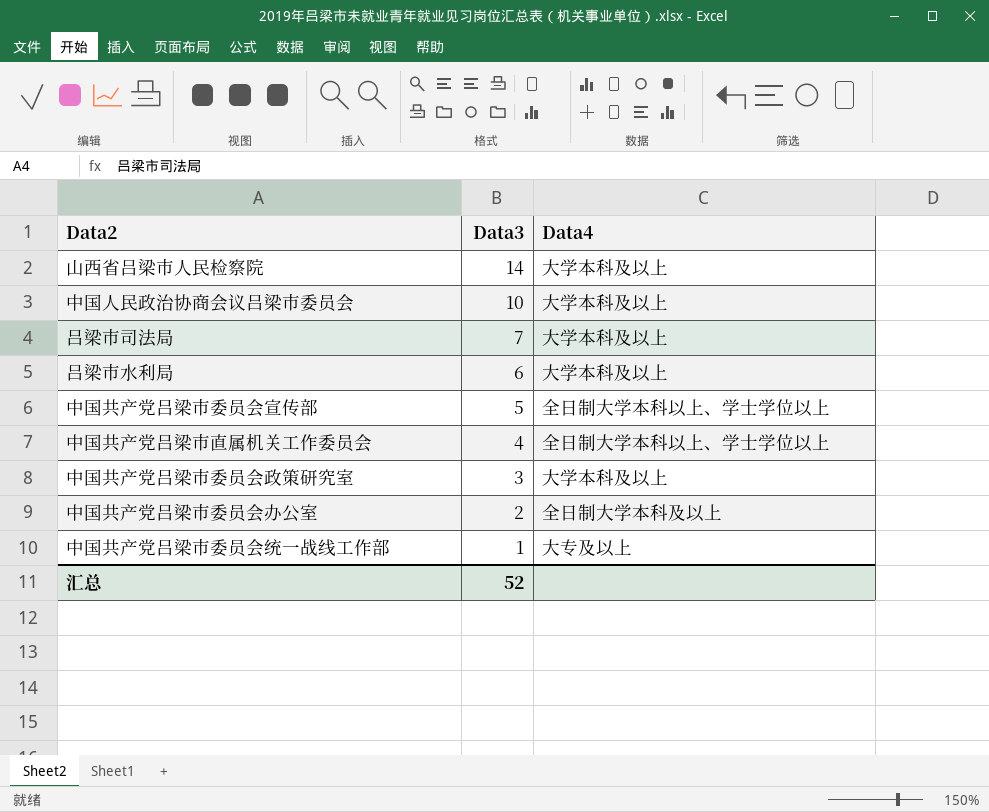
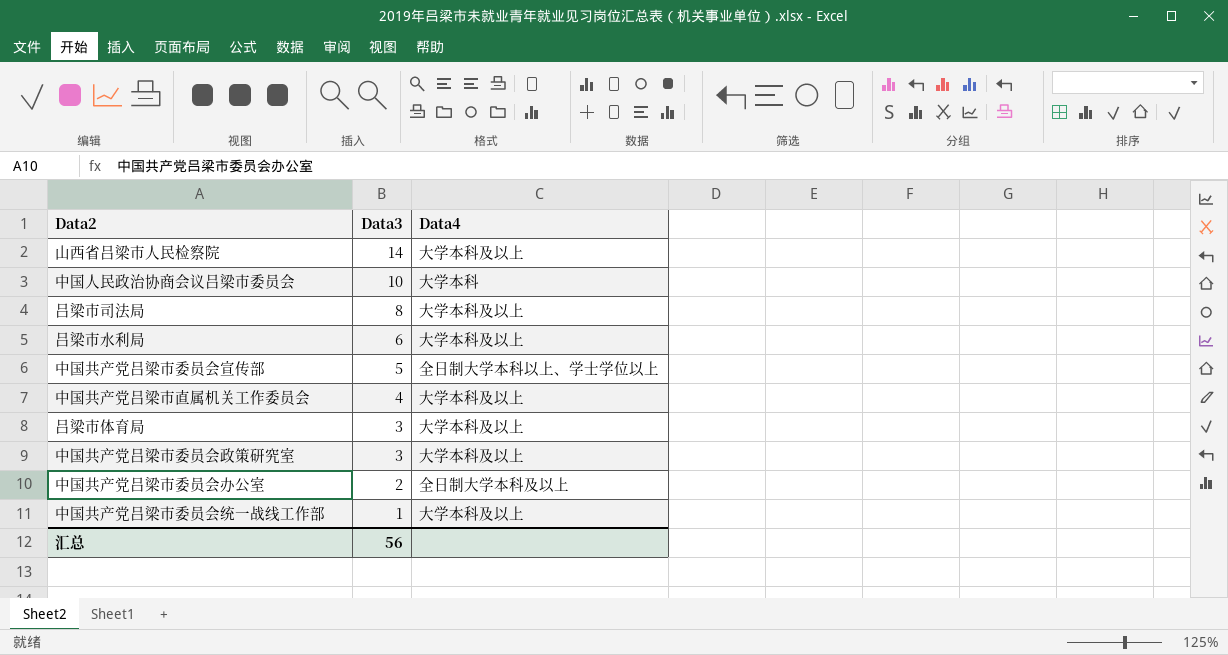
中国人民政治协商会议吕梁市委员会 | Data4: 大学本科及以上 -> 大学本科
吕梁市司法局 | Data3: 7 -> 8
中国共产党吕梁市直属机关工作委员会 | Data4: 全日制大学本科以上、学士学位以上 -> 大学本科及以上
row 吕梁市体育局: none -> 3 | 大学本科及以上
中国共产党吕梁市委员会统一战线工作部 | Data4: 大专及以上 -> 大学本科及以上
汇总 | Data3: 52 -> 56

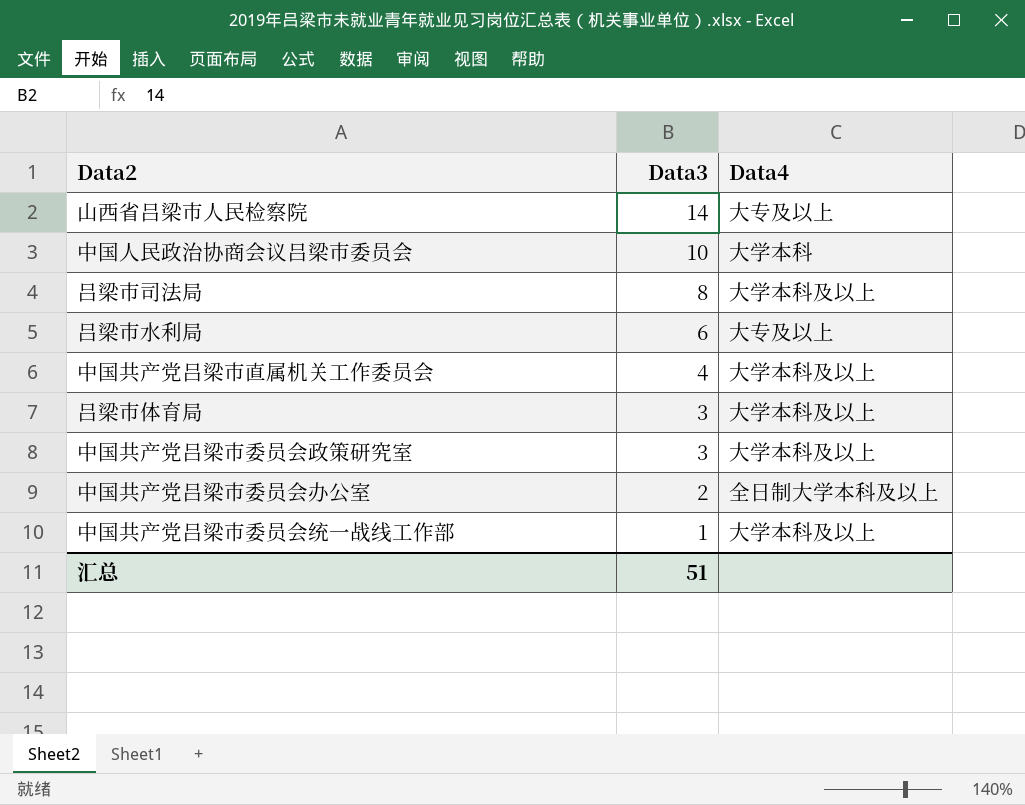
row 中国共产党吕梁市委员会宣传部: 5 | 全日制大学本科以上、学士学位以上 -> none
山西省吕梁市人民检察院 | Data4: 大学本科及以上 -> 大专及以上
吕梁市水利局 | Data4: 大学本科及以上 -> 大专及以上
汇总 | Data3: 56 -> 51

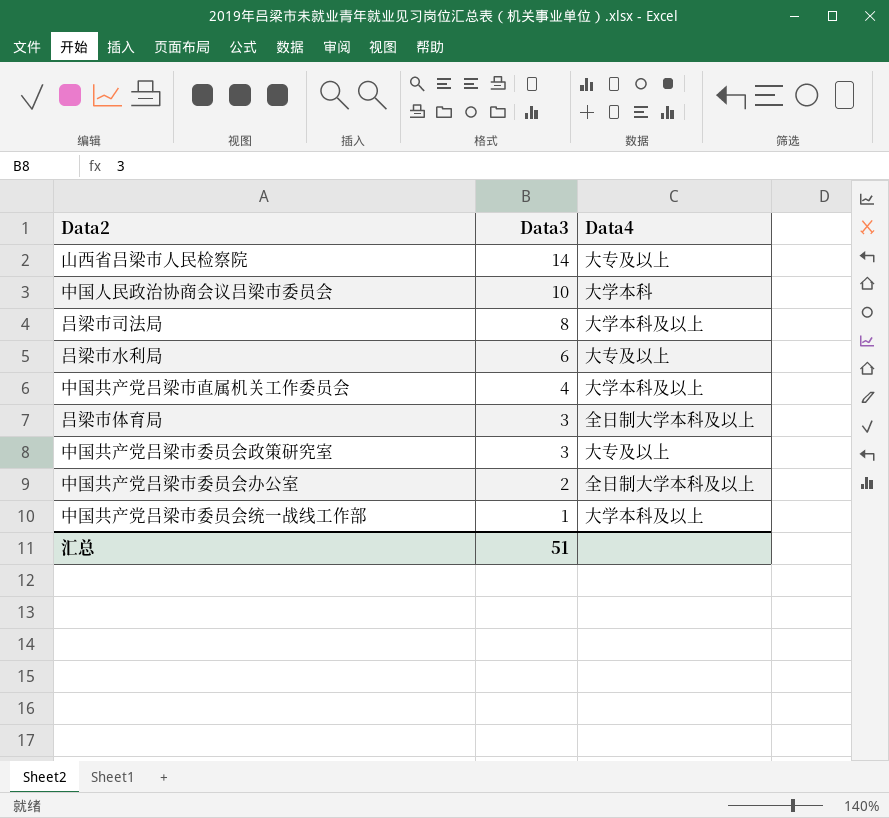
吕梁市体育局 | Data4: 大学本科及以上 -> 全日制大学本科及以上
中国共产党吕梁市委员会政策研究室 | Data4: 大学本科及以上 -> 大专及以上

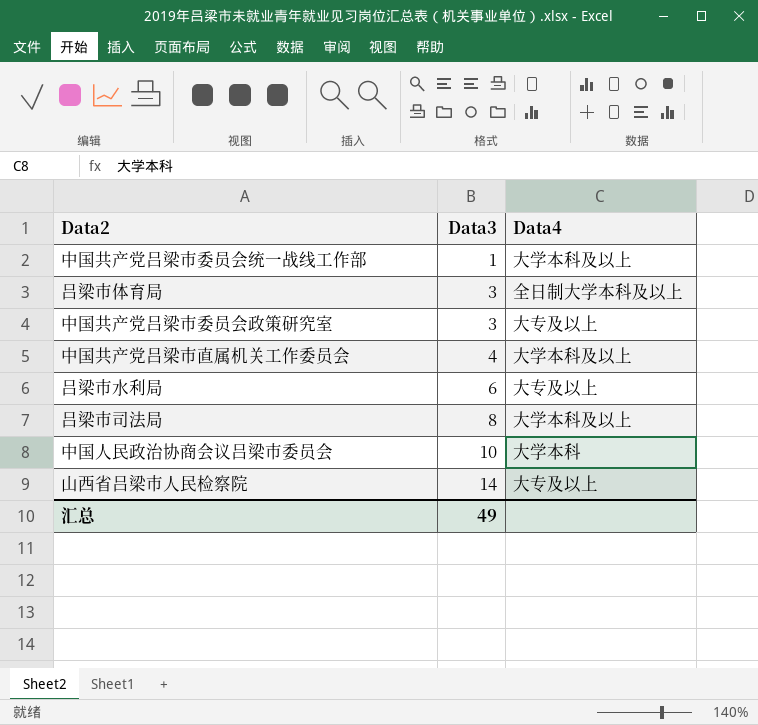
row order: Data3 descending -> Data3 ascending
row 中国共产党吕梁市委员会办公室: 2 | 全日制大学本科及以上 -> none
汇总 | Data3: 51 -> 49

